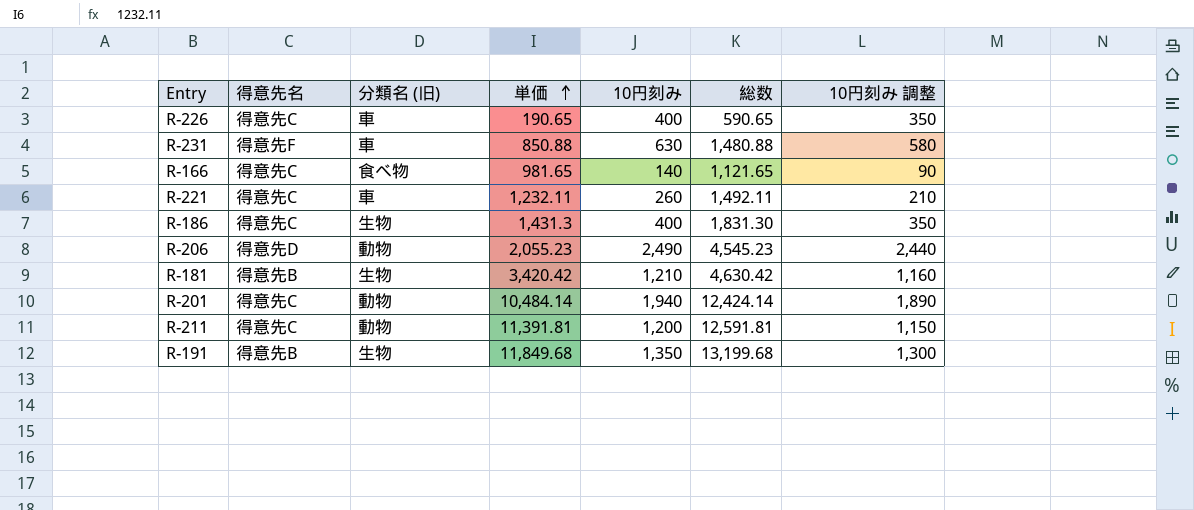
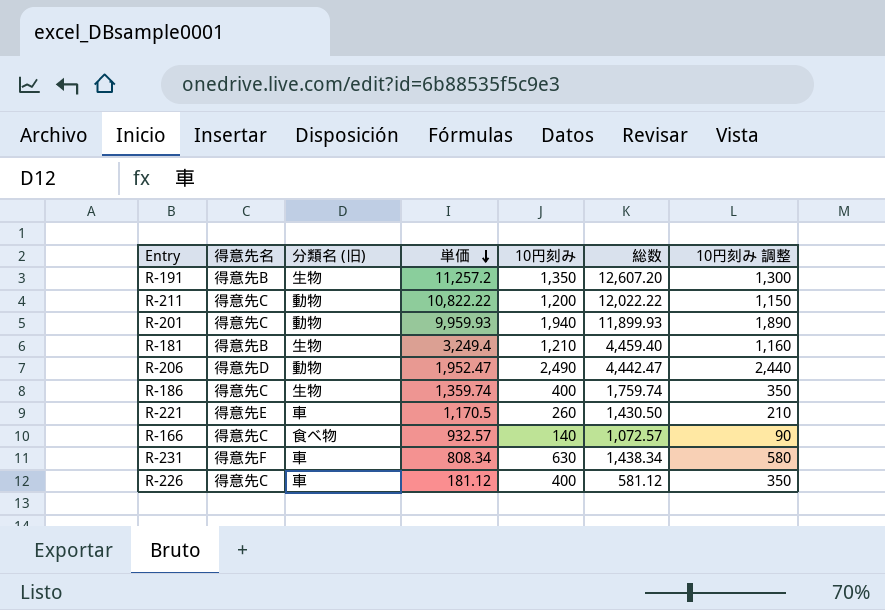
row order: 単価 ascending -> 単価 descending
R-191 | 単価: 11,849.68 -> 11,257.2
R-191 | 総数: 13,199.68 -> 12,607.20
R-211 | 単価: 11,391.81 -> 10,822.22
R-211 | 総数: 12,591.81 -> 12,022.22
R-201 | 単価: 10,484.14 -> 9,959.93
R-201 | 総数: 12,424.14 -> 11,899.93
R-181 | 単価: 3,420.42 -> 3,249.4
R-181 | 総数: 4,630.42 -> 4,459.40
R-206 | 単価: 2,055.23 -> 1,952.47
R-206 | 総数: 4,545.23 -> 4,442.47
R-186 | 単価: 1,431.3 -> 1,359.74
R-186 | 総数: 1,831.30 -> 1,759.74
R-221 | 得意先名: 得意先C -> 得意先E
R-221 | 単価: 1,232.11 -> 1,170.5
R-221 | 総数: 1,492.11 -> 1,430.50
R-166 | 単価: 981.65 -> 932.57
R-166 | 総数: 1,121.65 -> 1,072.57
R-231 | 単価: 850.88 -> 808.34
R-231 | 総数: 1,480.88 -> 1,438.34
R-226 | 単価: 190.65 -> 181.12
R-226 | 総数: 590.65 -> 581.12

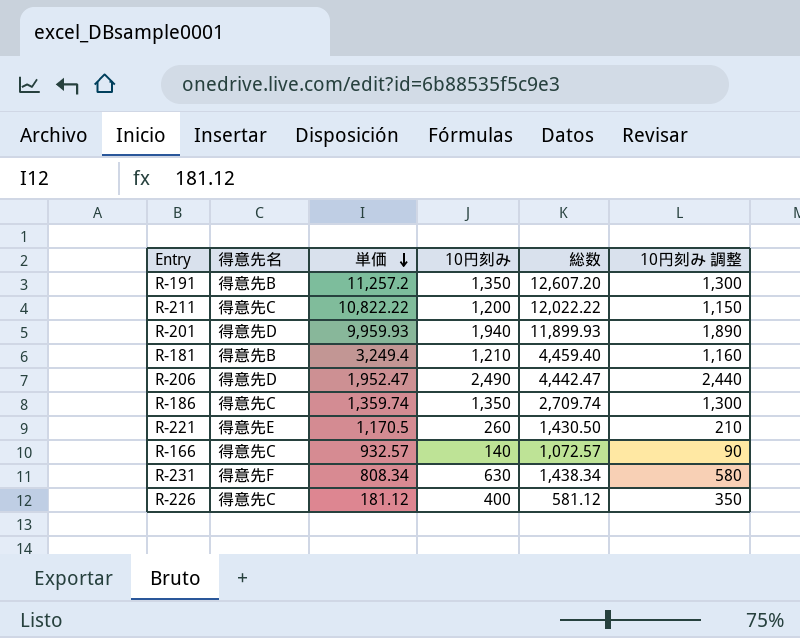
column 分類名 (旧) | position: 3 -> none
R-201 | 得意先名: 得意先C -> 得意先D
R-186 | 10円刻み: 400 -> 1,350
R-186 | 総数: 1,759.74 -> 2,709.74
R-186 | 10円刻み 調整: 350 -> 1,300

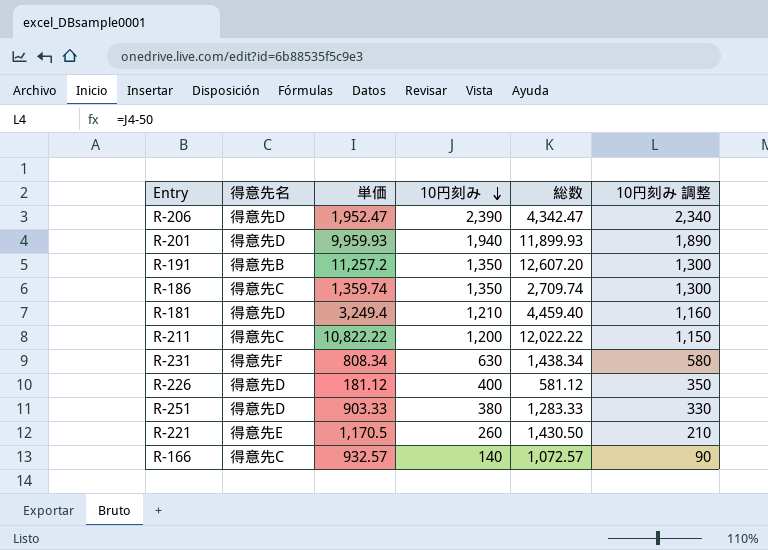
row order: 単価 descending -> 10円刻み descending
R-206 | 10円刻み: 2,490 -> 2,390
R-206 | 総数: 4,442.47 -> 4,342.47
R-206 | 10円刻み 調整: 2,440 -> 2,340
R-181 | 得意先名: 得意先B -> 得意先D
R-226 | 得意先名: 得意先C -> 得意先D
row R-251: none -> 得意先D | 903.33 | 380 | 1,283.33 | 330

